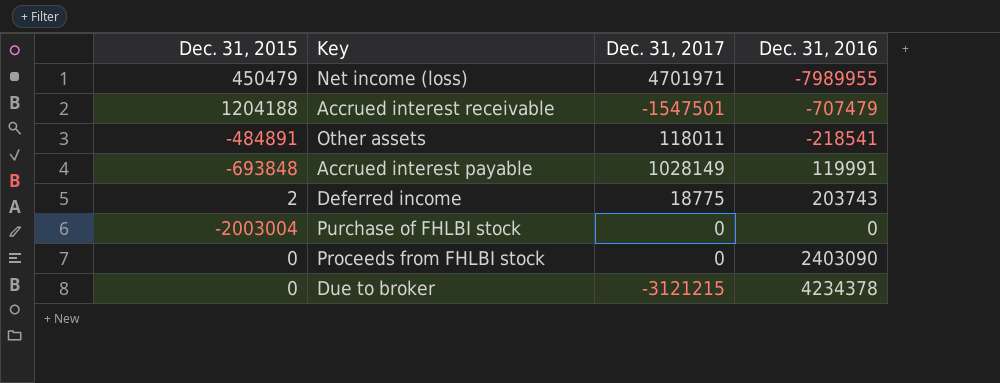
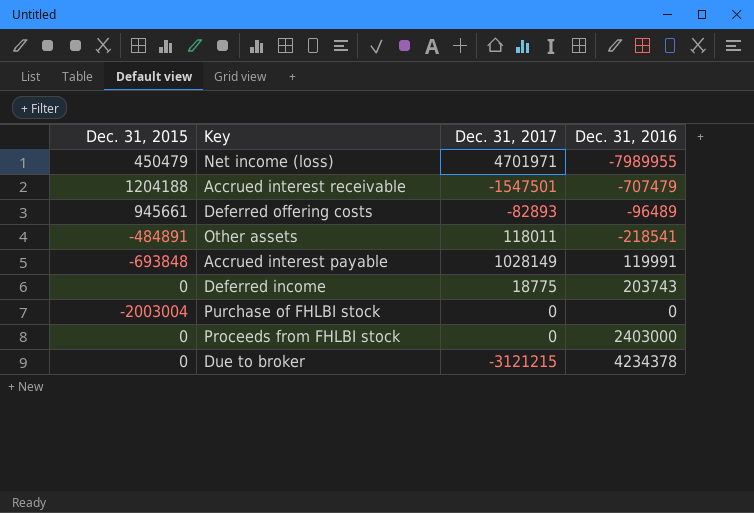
row Deferred offering costs: none -> 945661 | -82893 | -96489
Deferred income | Dec. 31, 2015: 2 -> 0
Proceeds from FHLBI stock | Dec. 31, 2016: 2403090 -> 2403000

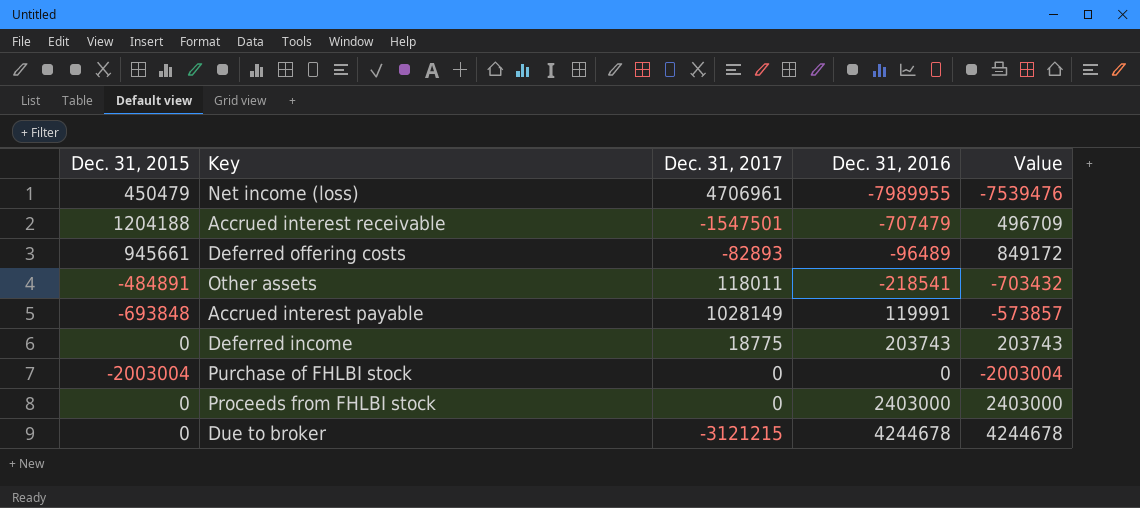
column Value | formula: none -> [Dec. 31, 2015] + [Dec. 31, 2016]
Net income (loss) | Dec. 31, 2017: 4701971 -> 4706961
Due to broker | Dec. 31, 2016: 4234378 -> 4244678

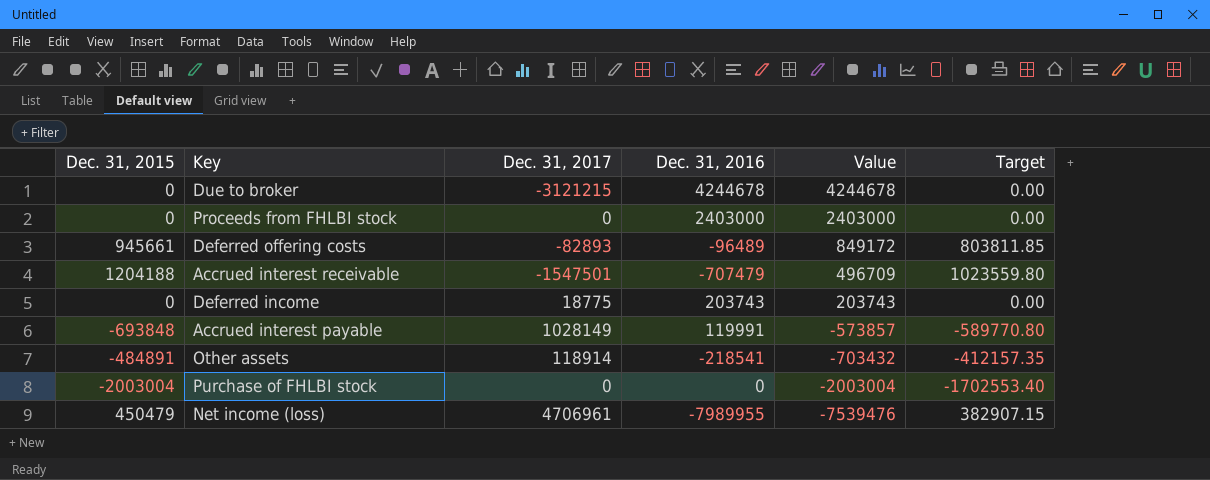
row order: none -> Value descending
column Target | formula: none -> [Dec. 31, 2015] * 0.85
Other assets | Dec. 31, 2017: 118011 -> 118914

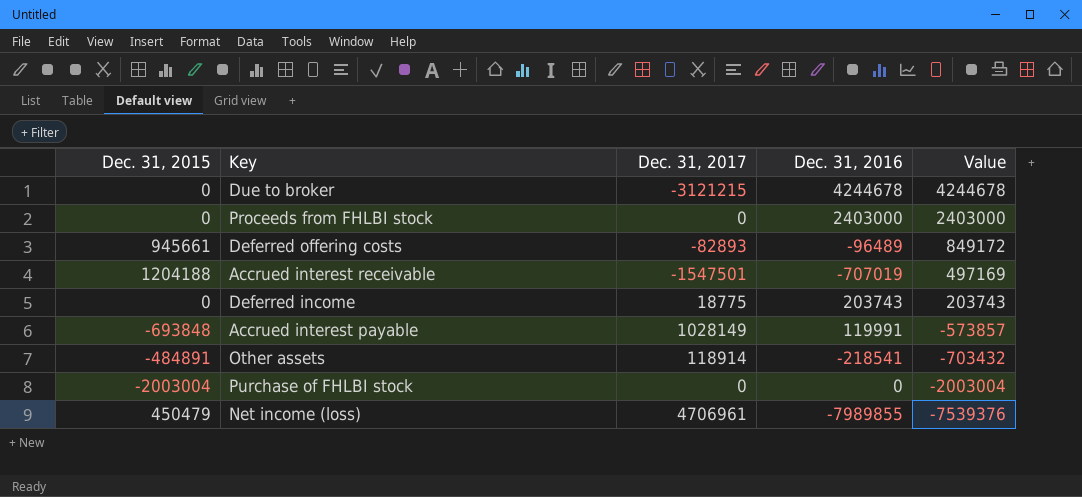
column Target | formula: [Dec. 31, 2015] * 0.85 -> none
Accrued interest receivable | Dec. 31, 2016: -707479 -> -707019
Accrued interest receivable | Value: 496709 -> 497169
Net income (loss) | Dec. 31, 2016: -7989955 -> -7989855
Net income (loss) | Value: -7539476 -> -7539376

